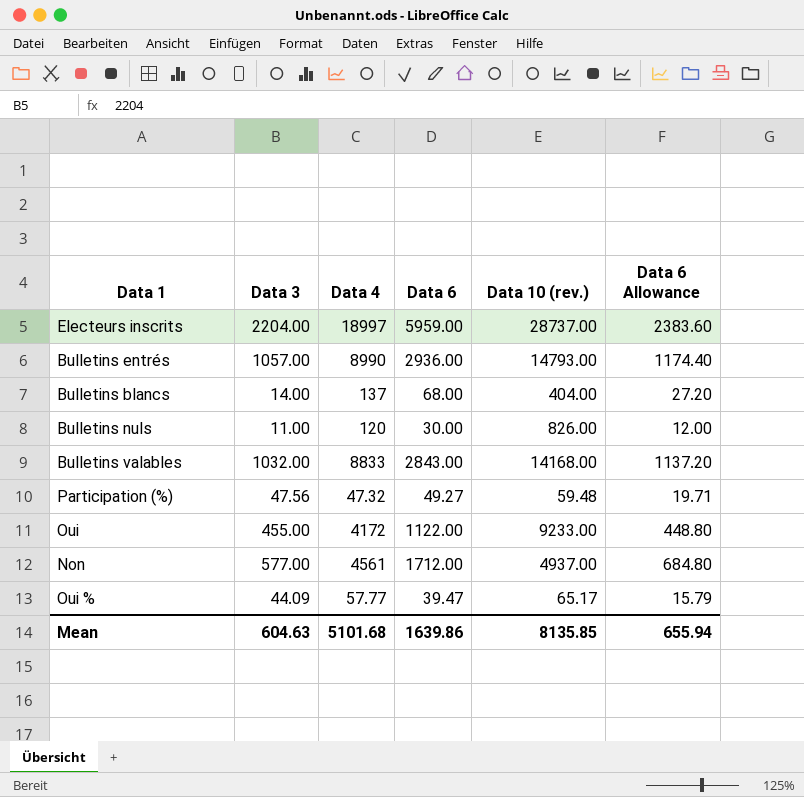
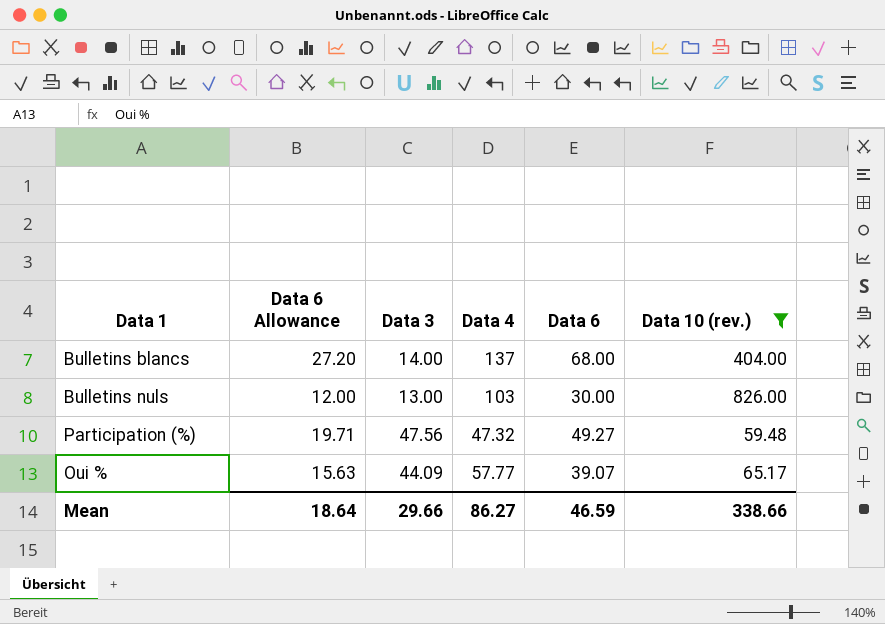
filter: none -> Data 10 (rev.) <= 826.00
column Data 6 Allowance | position: 6 -> 2
Bulletins nuls | Data 3: 11.00 -> 13.00
Bulletins nuls | Data 4: 120 -> 103
Oui % | Data 6 Allowance: 15.79 -> 15.63
Oui % | Data 6: 39.47 -> 39.07
Mean | Data 6 Allowance: 655.94 -> 18.64
Mean | Data 3: 604.63 -> 29.66
Mean | Data 4: 5101.68 -> 86.27
Mean | Data 6: 1639.86 -> 46.59
Mean | Data 10 (rev.): 8135.85 -> 338.66

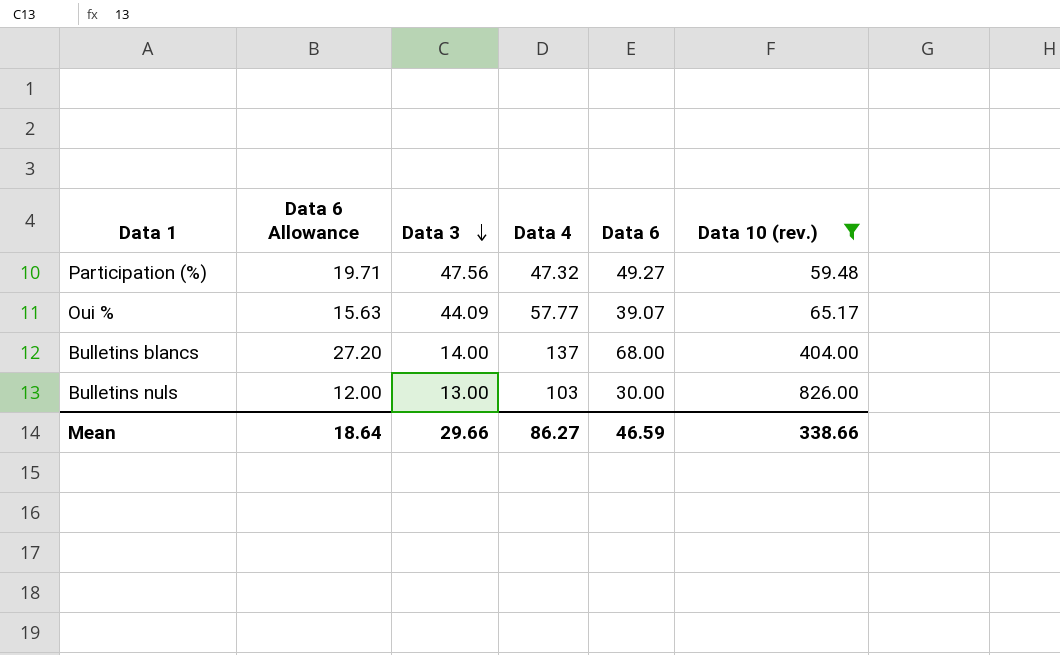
row order: none -> Data 3 descending

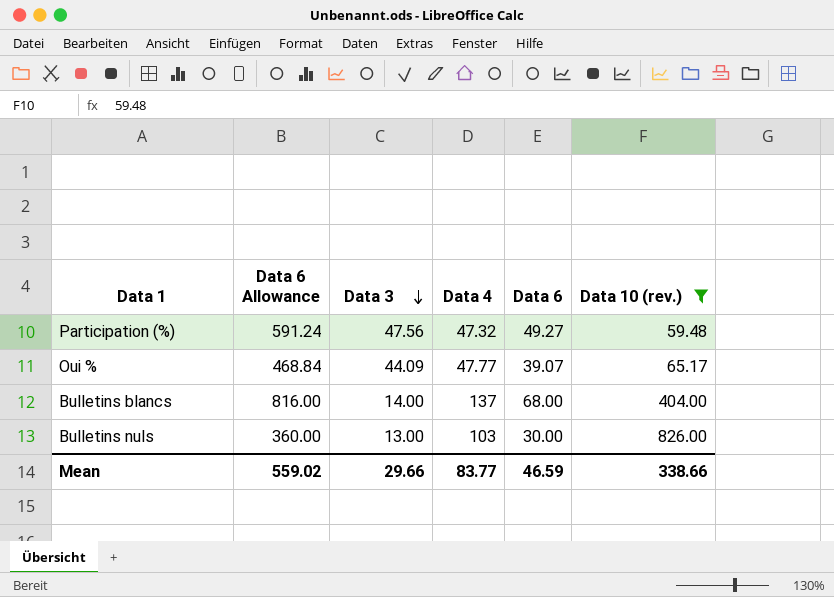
column Data 6 Allowance | formula: [Data 6] * 0.4 -> [Data 6] * 12
Oui % | Data 4: 57.77 -> 47.77
Mean | Data 6 Allowance: 18.64 -> 559.02
Mean | Data 4: 86.27 -> 83.77

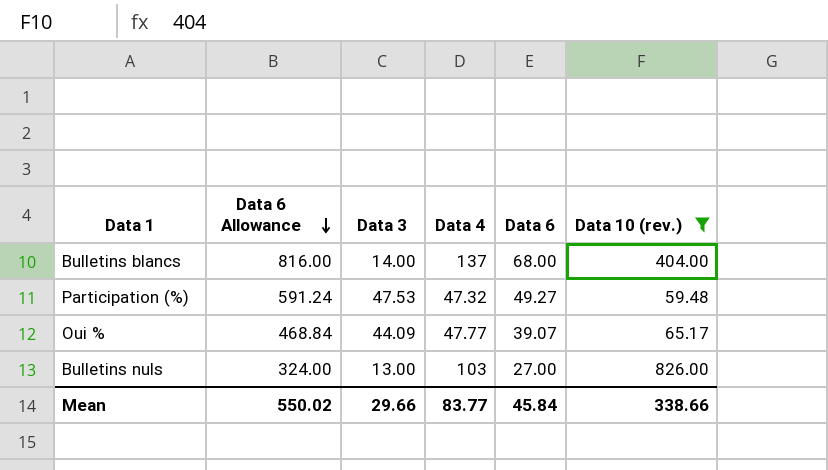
row order: Data 3 descending -> Data 6 Allowance descending
Participation (%) | Data 3: 47.56 -> 47.53
Bulletins nuls | Data 6 Allowance: 360.00 -> 324.00
Bulletins nuls | Data 6: 30.00 -> 27.00
Mean | Data 6 Allowance: 559.02 -> 550.02
Mean | Data 6: 46.59 -> 45.84

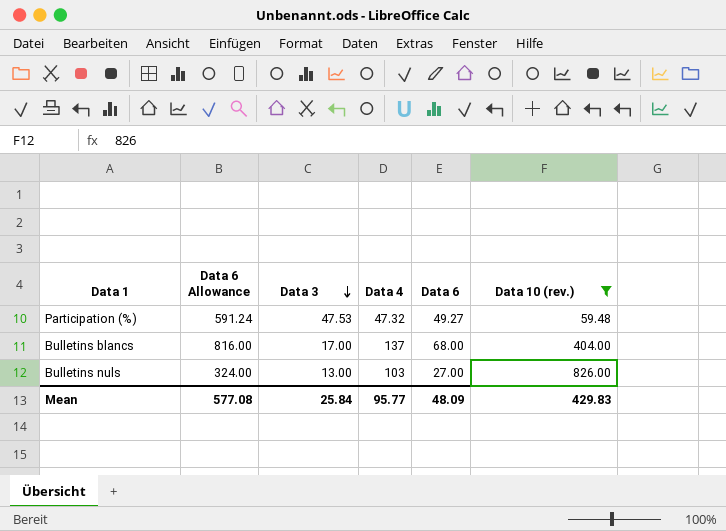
row order: Data 6 Allowance descending -> Data 3 descending
row Oui %: 468.84 | 44.09 | 47.77 | 39.07 | 65.17 -> none
Bulletins blancs | Data 3: 14.00 -> 17.00
Mean | Data 6 Allowance: 550.02 -> 577.08
Mean | Data 3: 29.66 -> 25.84
Mean | Data 4: 83.77 -> 95.77
Mean | Data 6: 45.84 -> 48.09
Mean | Data 10 (rev.): 338.66 -> 429.83

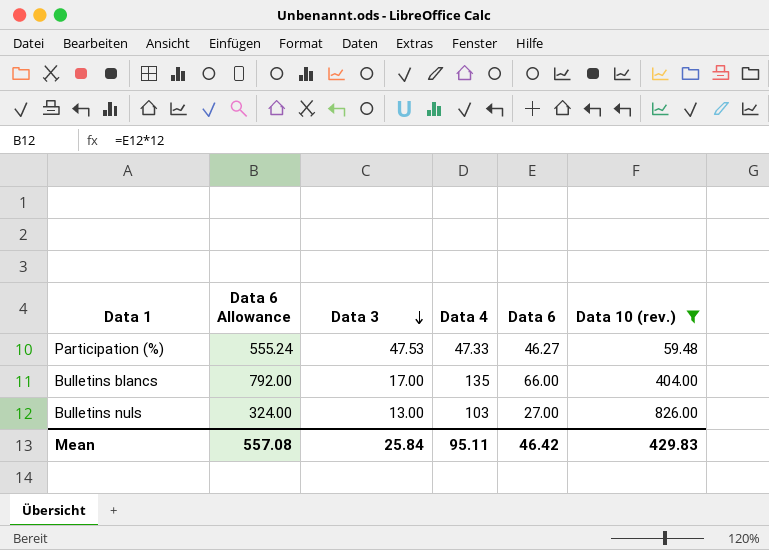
Participation (%) | Data 6 Allowance: 591.24 -> 555.24
Participation (%) | Data 4: 47.32 -> 47.33
Participation (%) | Data 6: 49.27 -> 46.27
Bulletins blancs | Data 6 Allowance: 816.00 -> 792.00
Bulletins blancs | Data 4: 137 -> 135
Bulletins blancs | Data 6: 68.00 -> 66.00
Mean | Data 6 Allowance: 577.08 -> 557.08
Mean | Data 4: 95.77 -> 95.11
Mean | Data 6: 48.09 -> 46.42

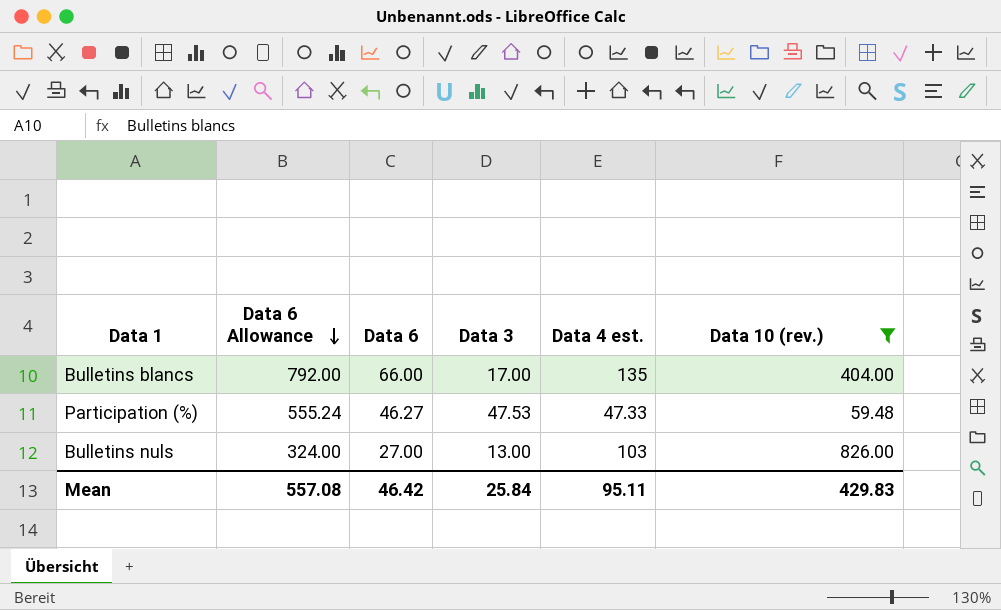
row order: Data 3 descending -> Data 6 Allowance descending
column Data 6 | position: 5 -> 3
column name: Data 4 -> Data 4 est.

